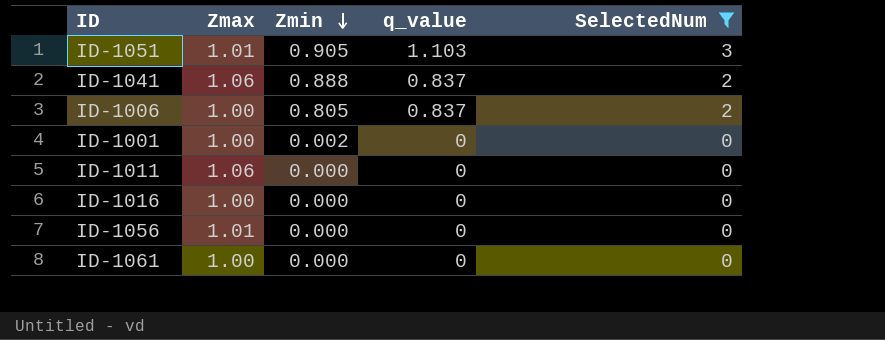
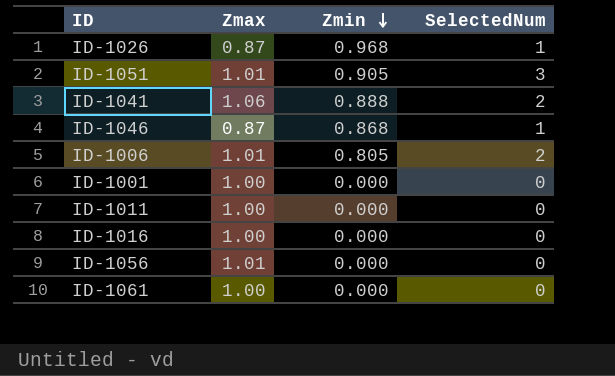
filter: SelectedNum != 1 -> none
column q_value | position: 4 -> none
ID-1006 | Zmax: 1.00 -> 1.01
ID-1001 | Zmin: 0.002 -> 0.000
ID-1011 | Zmax: 1.06 -> 1.00

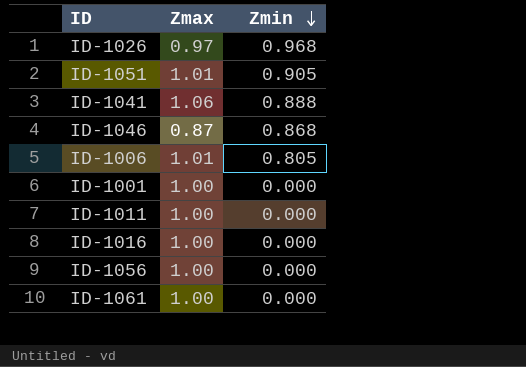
column SelectedNum | position: 4 -> none
ID-1026 | Zmax: 0.87 -> 0.97
ID-1056 | Zmax: 1.01 -> 1.00

